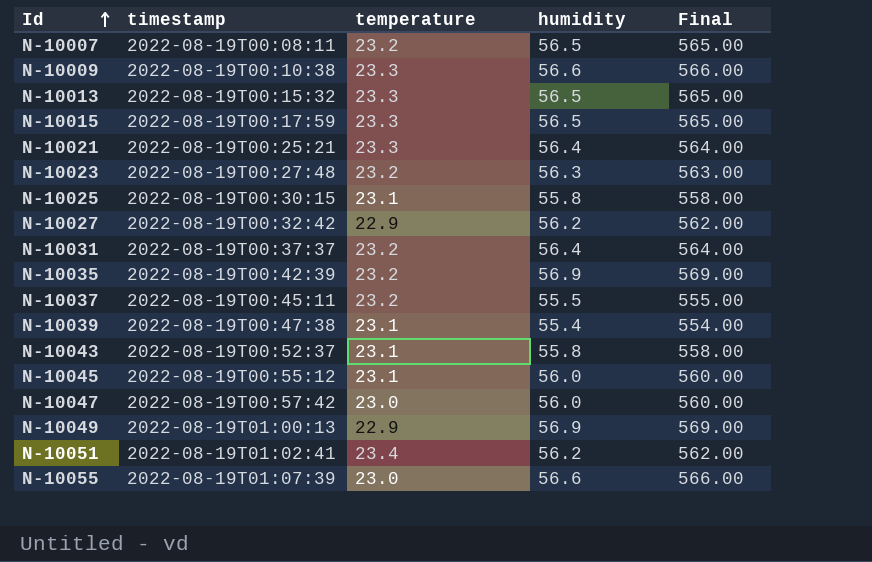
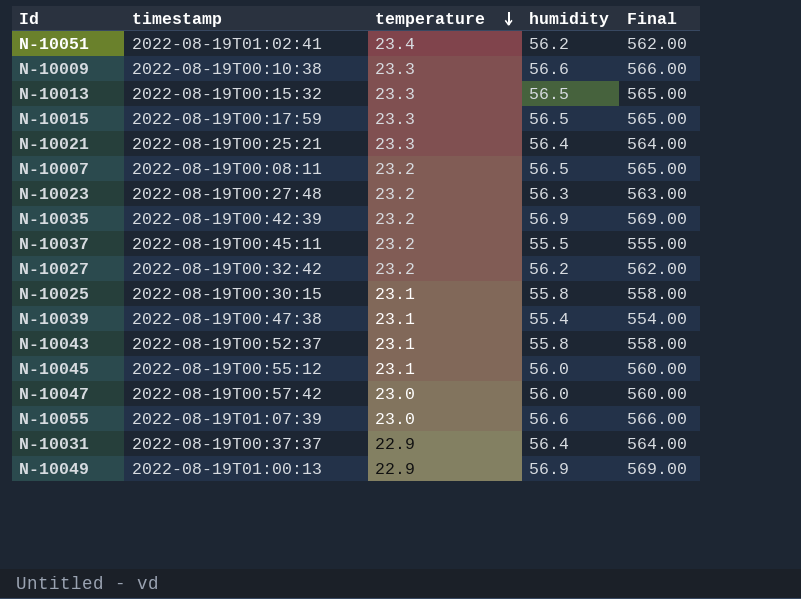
row order: Id ascending -> temperature descending
N-10027 | temperature: 22.9 -> 23.2
N-10031 | temperature: 23.2 -> 22.9

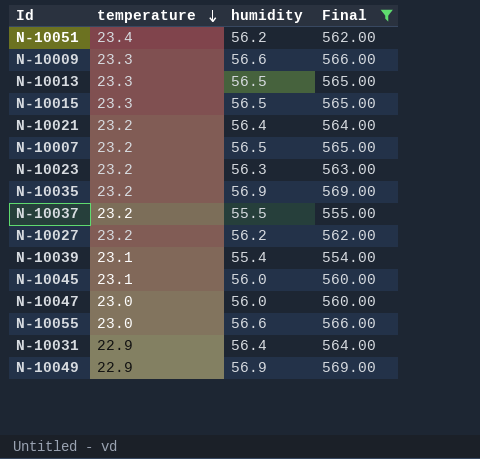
filter: none -> Final != 558.00
column timestamp | position: 2 -> none
N-10021 | temperature: 23.3 -> 23.2

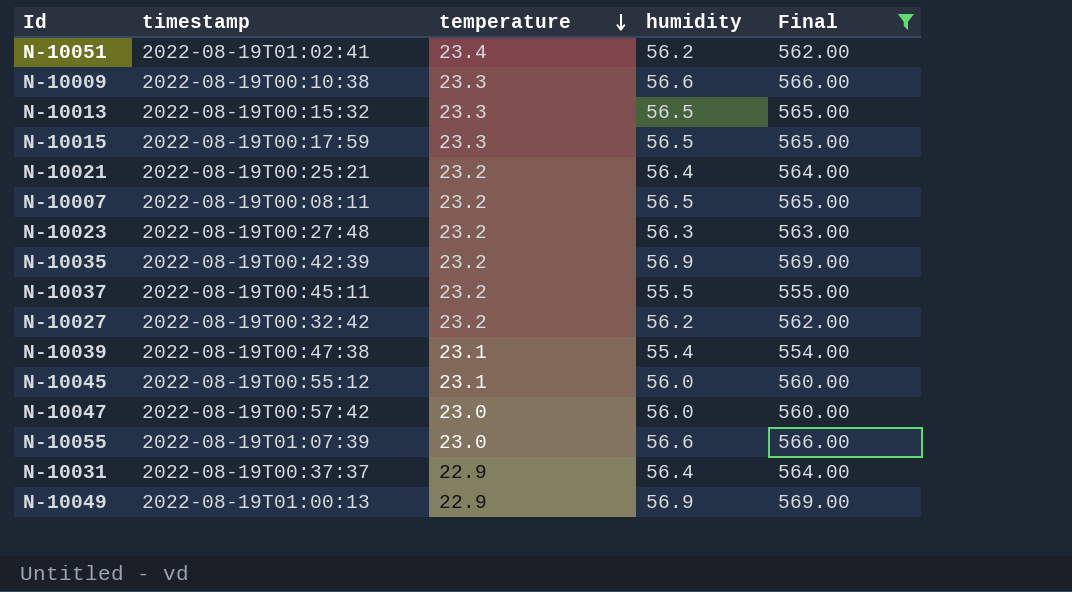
column timestamp | position: none -> 2

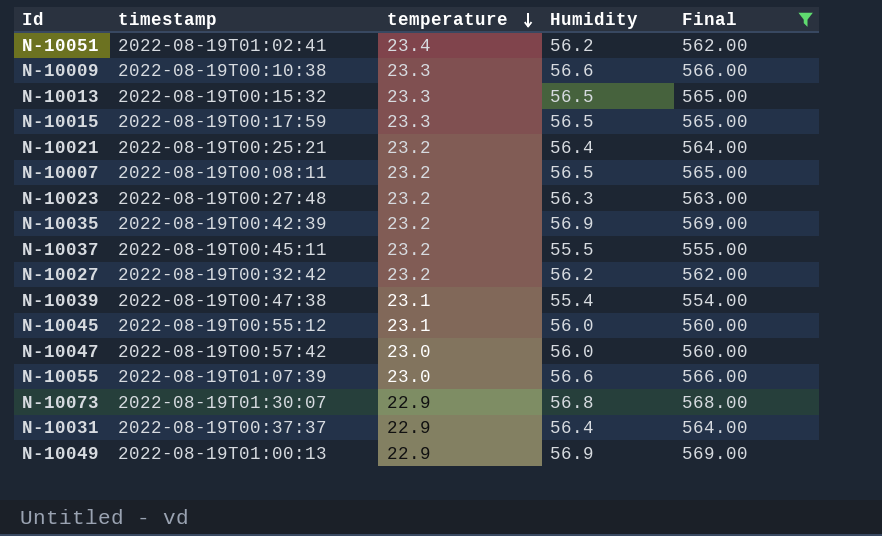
column name: humidity -> Humidity
row N-10073: none -> 2022-08-19T01:30:07 | 22.9 | 56.8 | 568.00

